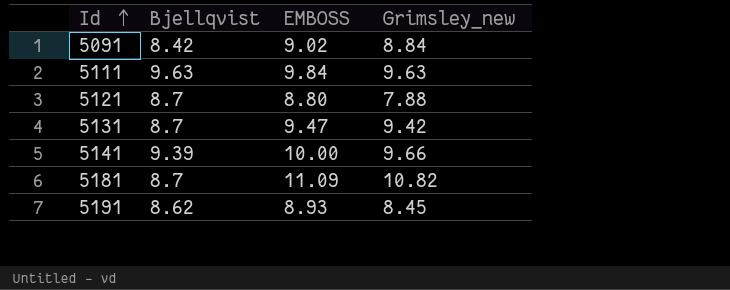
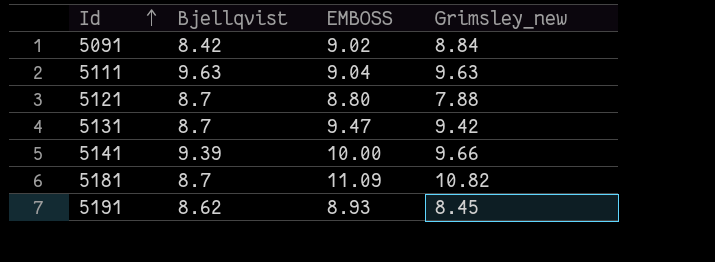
5111 | EMBOSS: 9.84 -> 9.04

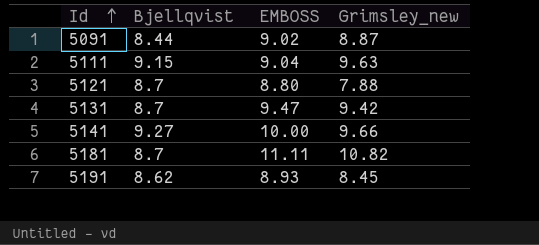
5091 | Bjellqvist: 8.42 -> 8.44
5091 | Grimsley_new: 8.84 -> 8.87
5111 | Bjellqvist: 9.63 -> 9.15
5141 | Bjellqvist: 9.39 -> 9.27
5181 | EMBOSS: 11.09 -> 11.11

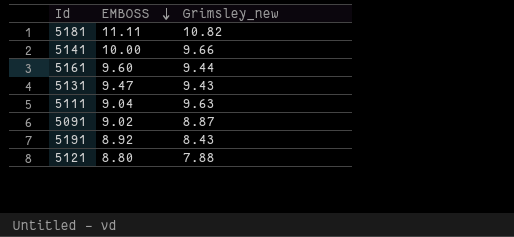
row order: Id ascending -> EMBOSS descending
column Bjellqvist | position: 2 -> none
row 5161: none -> 9.60 | 9.44
5131 | Grimsley_new: 9.42 -> 9.43
5191 | EMBOSS: 8.93 -> 8.92
5191 | Grimsley_new: 8.45 -> 8.43

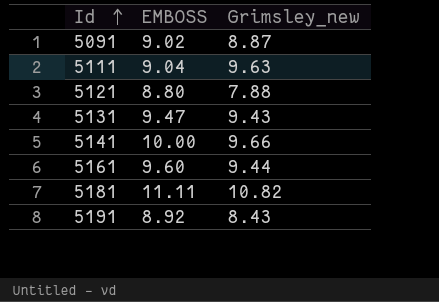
row order: EMBOSS descending -> Id ascending

